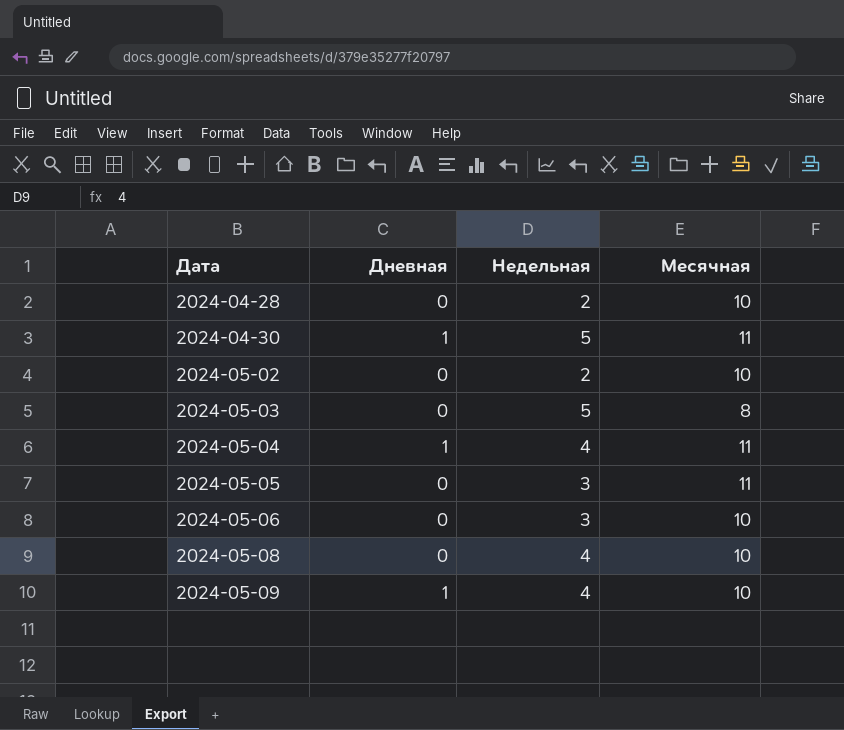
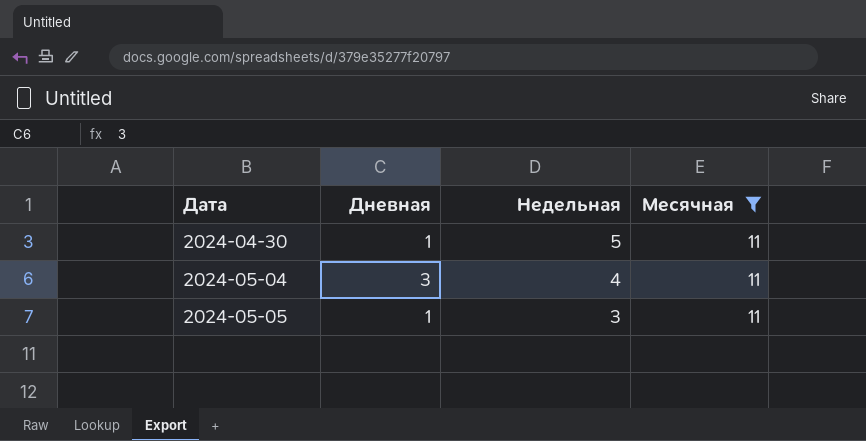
filter: none -> Месячная = 11
2024-05-04 | Дневная: 1 -> 3
2024-05-05 | Дневная: 0 -> 1

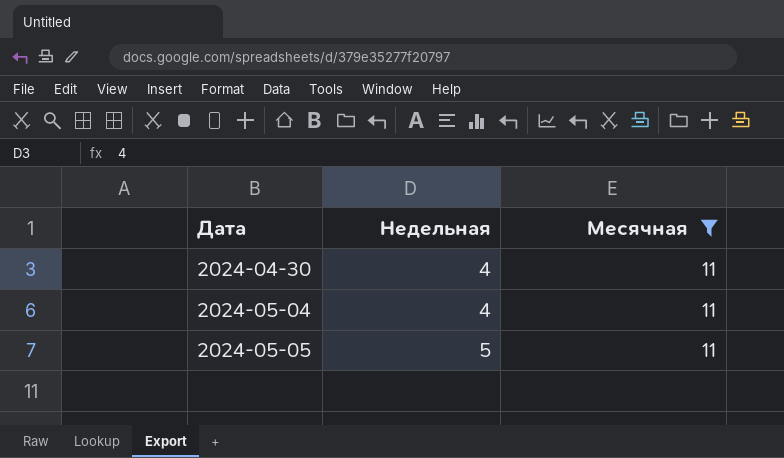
column Дневная | position: 2 -> none
2024-04-30 | Недельная: 5 -> 4
2024-05-05 | Недельная: 3 -> 5

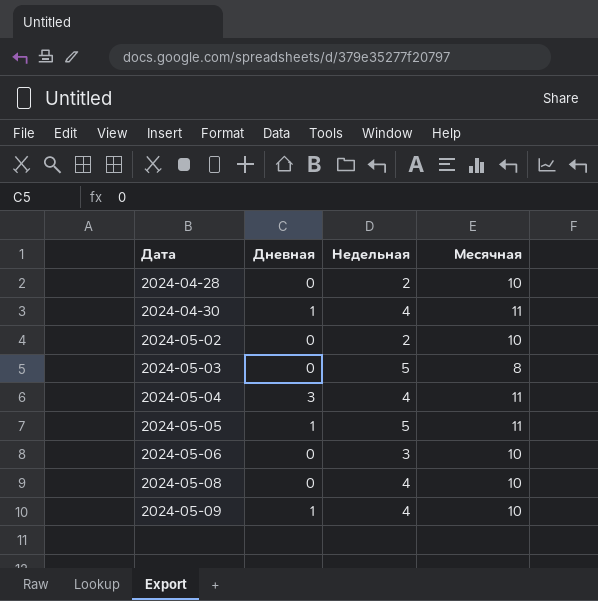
filter: Месячная = 11 -> none
column Дневная | position: none -> 2

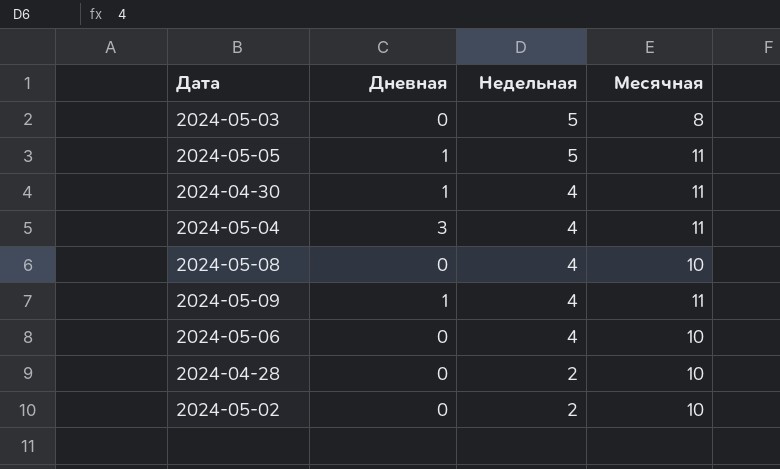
row order: Дата ascending -> Недельная descending
2024-05-09 | Месячная: 10 -> 11
2024-05-06 | Недельная: 3 -> 4

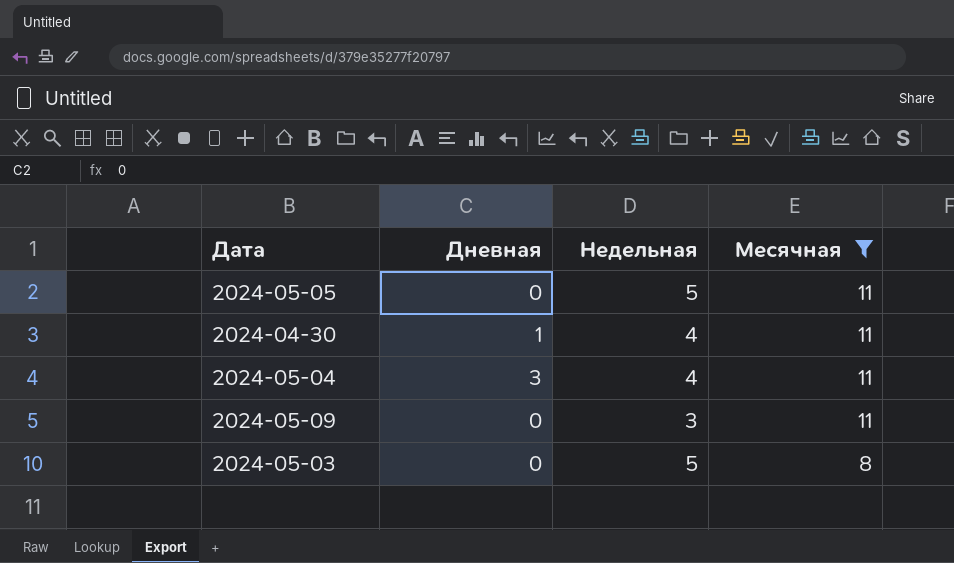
filter: none -> Месячная != 10
row order: Недельная descending -> Месячная descending
2024-05-05 | Дневная: 1 -> 0
2024-05-09 | Дневная: 1 -> 0
2024-05-09 | Недельная: 4 -> 3

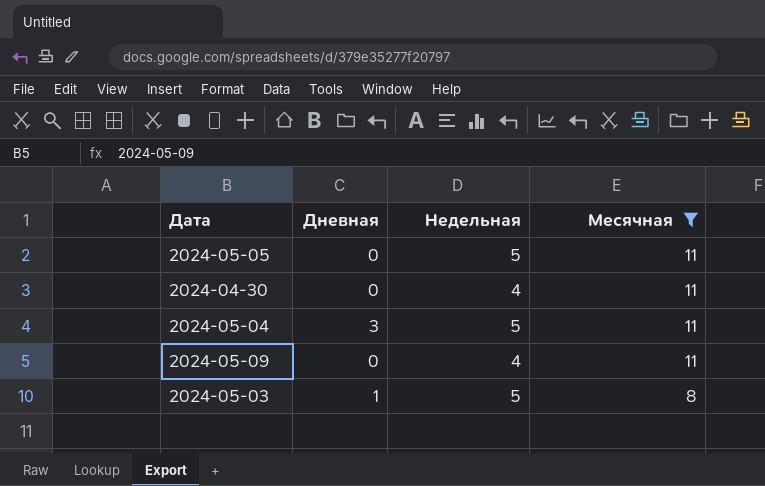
2024-04-30 | Дневная: 1 -> 0
2024-05-04 | Недельная: 4 -> 5
2024-05-09 | Недельная: 3 -> 4
2024-05-03 | Дневная: 0 -> 1

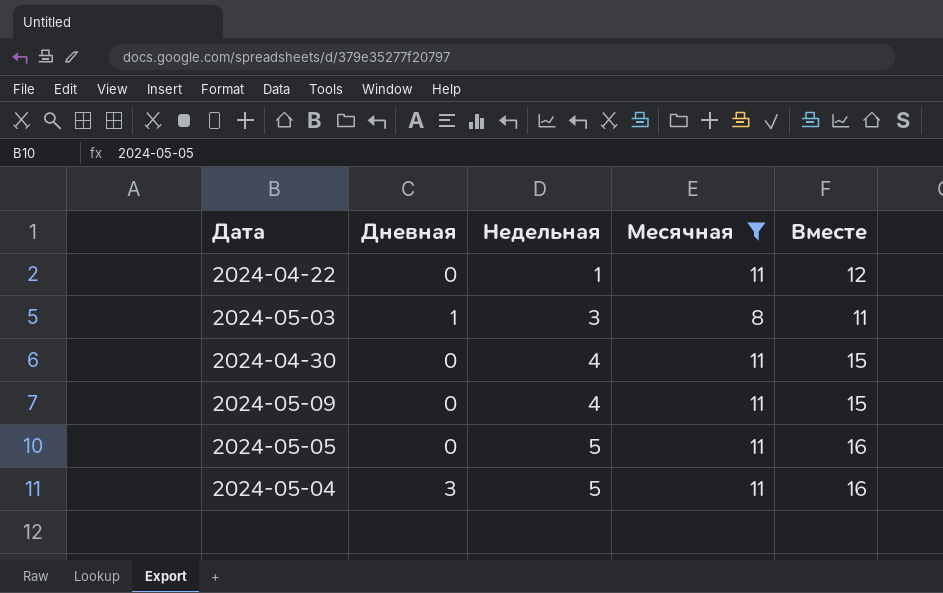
row order: Месячная descending -> Недельная ascending
column Вместе | formula: none -> [Недельная] + [Месячная]
row 2024-04-22: none -> 0 | 1 | 11 | 12
2024-05-03 | Недельная: 5 -> 3

